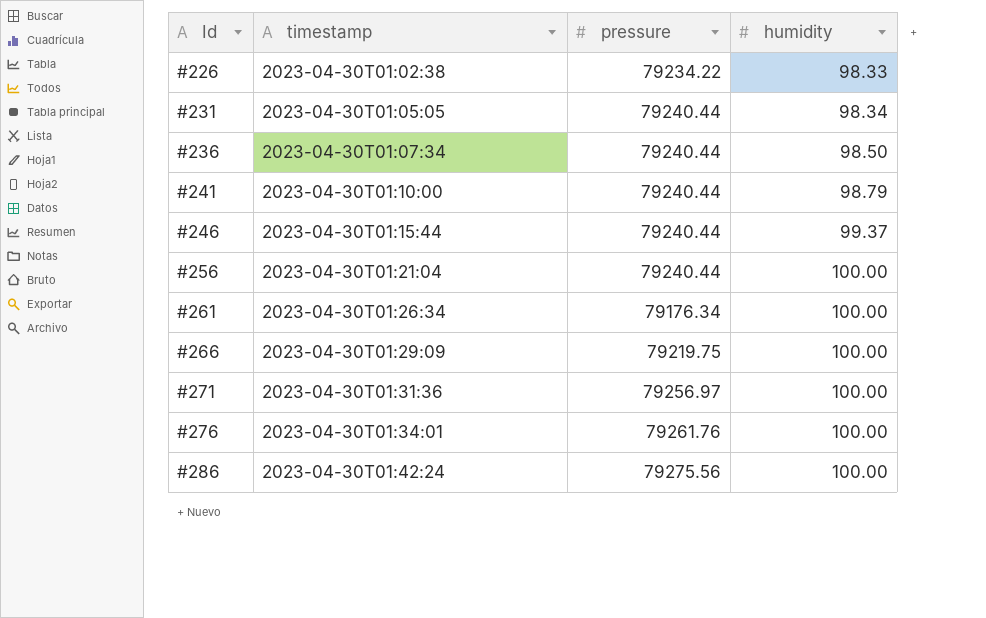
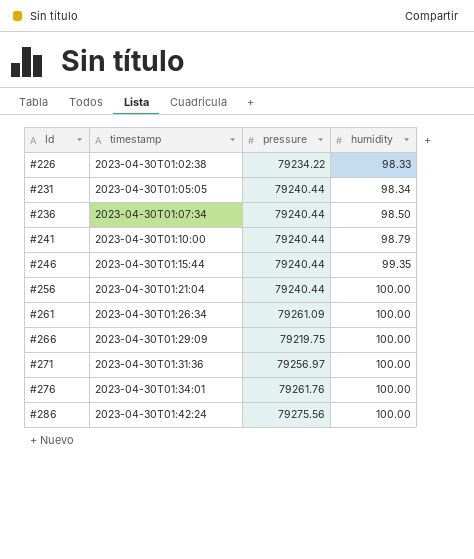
#246 | humidity: 99.37 -> 99.35
#261 | pressure: 79176.34 -> 79261.09

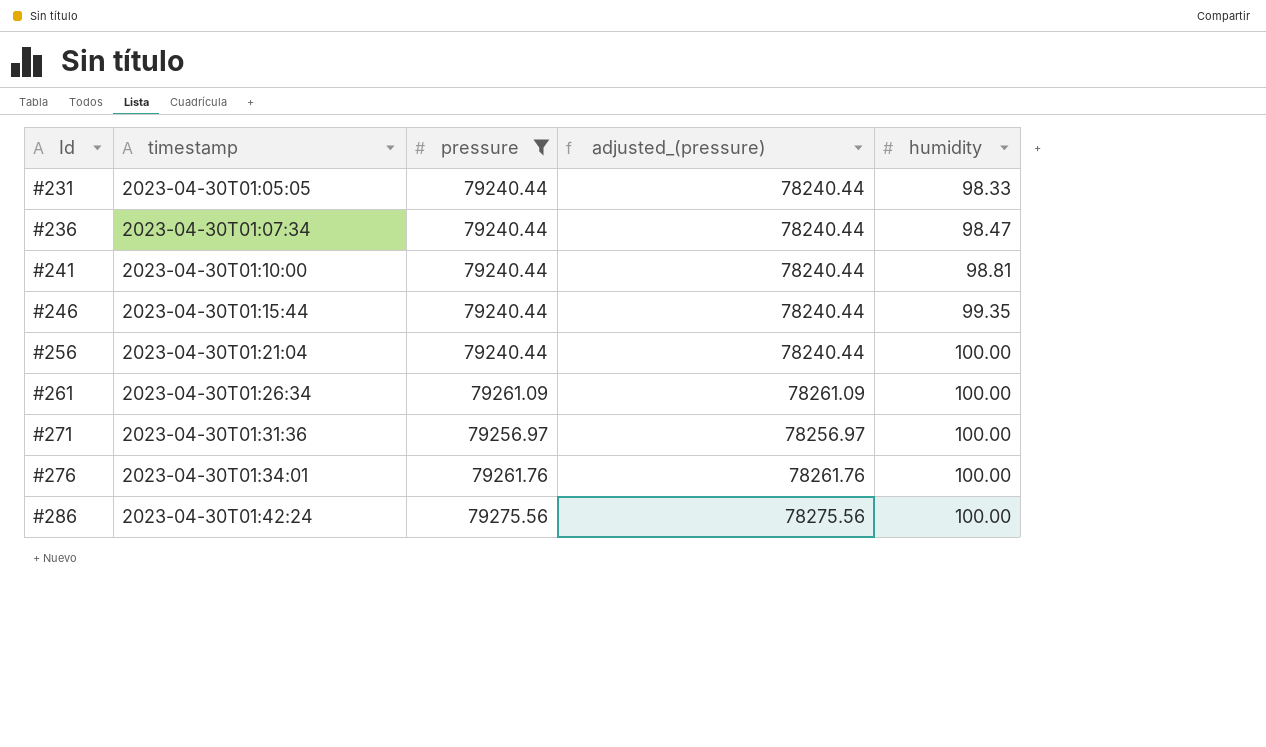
filter: none -> pressure >= 79240.44
column adjusted_(pressure) | formula: none -> [pressure] - 1000
#231 | humidity: 98.34 -> 98.33
#236 | humidity: 98.50 -> 98.47
#241 | humidity: 98.79 -> 98.81

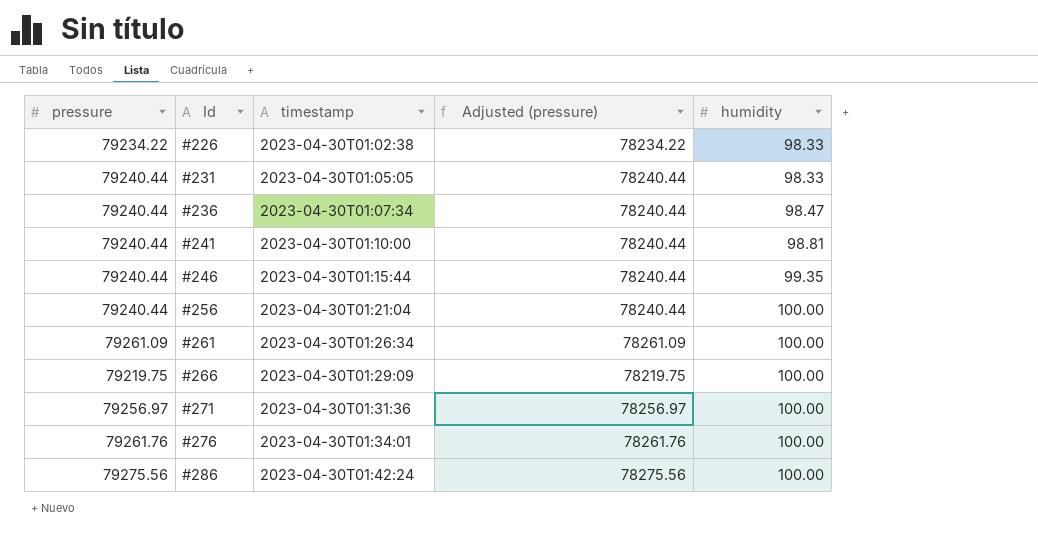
filter: pressure >= 79240.44 -> none
column pressure | position: 3 -> 1
column name: adjusted_(pressure) -> Adjusted (pressure)

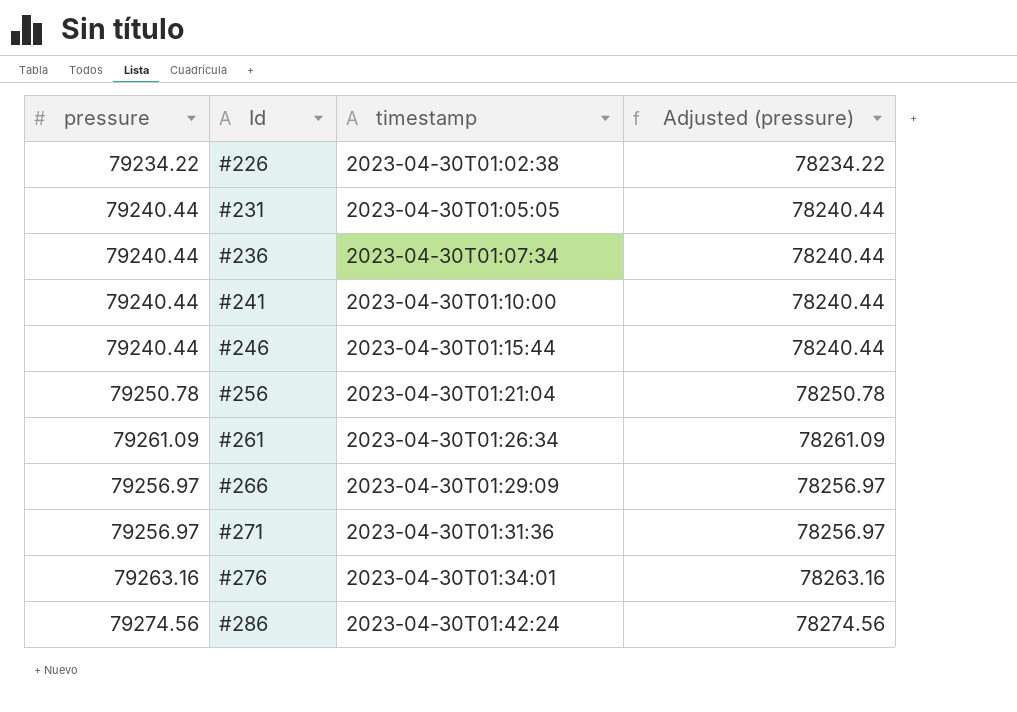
column humidity | position: 5 -> none
#256 | pressure: 79240.44 -> 79250.78
#256 | Adjusted (pressure): 78240.44 -> 78250.78
#266 | pressure: 79219.75 -> 79256.97
#266 | Adjusted (pressure): 78219.75 -> 78256.97
#276 | pressure: 79261.76 -> 79263.16
#276 | Adjusted (pressure): 78261.76 -> 78263.16
#286 | pressure: 79275.56 -> 79274.56
#286 | Adjusted (pressure): 78275.56 -> 78274.56

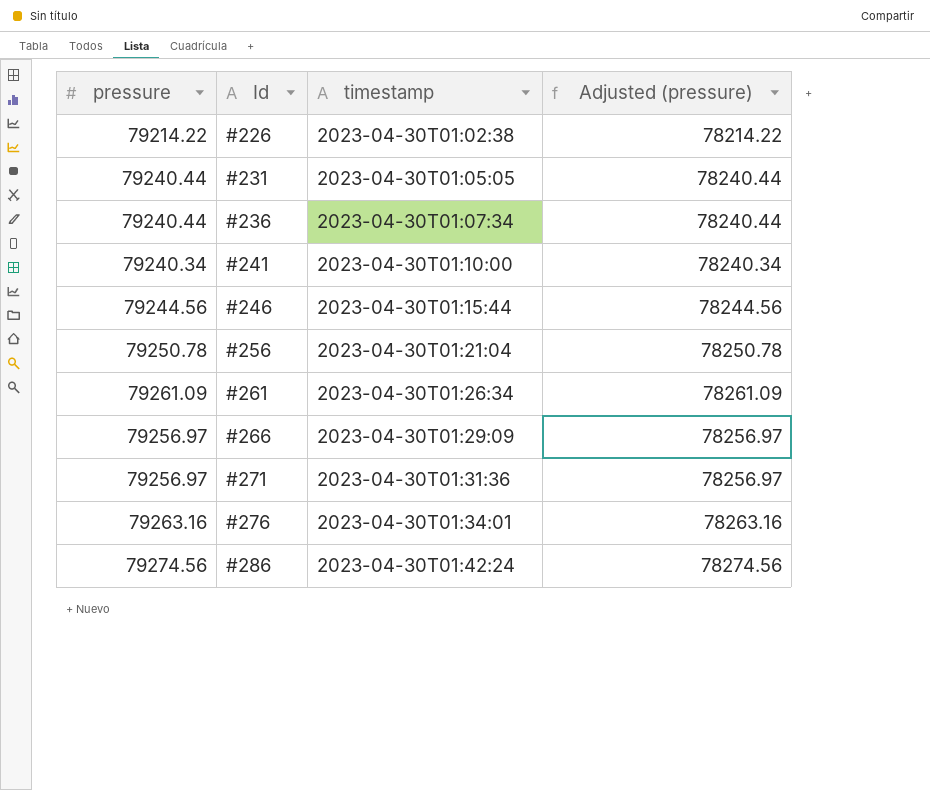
#226 | pressure: 79234.22 -> 79214.22
#226 | Adjusted (pressure): 78234.22 -> 78214.22
#241 | pressure: 79240.44 -> 79240.34
#241 | Adjusted (pressure): 78240.44 -> 78240.34
#246 | pressure: 79240.44 -> 79244.56
#246 | Adjusted (pressure): 78240.44 -> 78244.56

